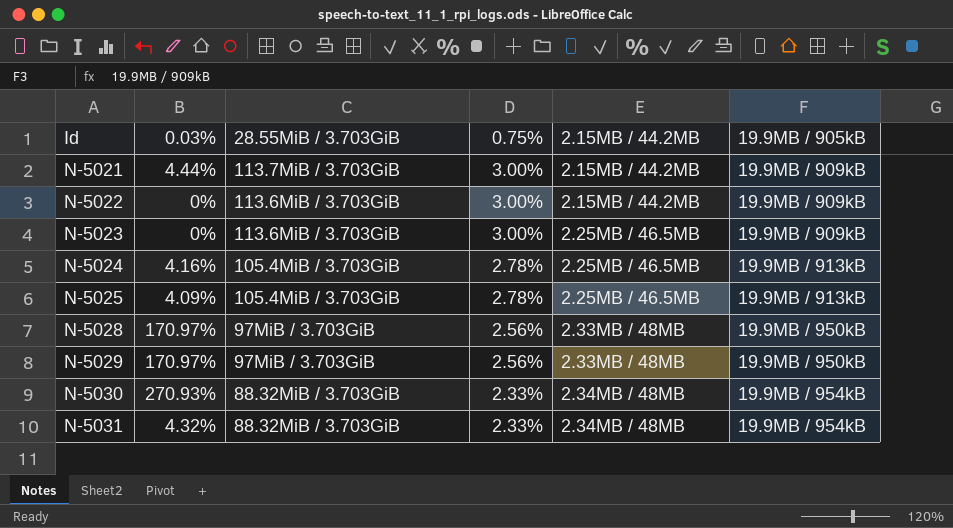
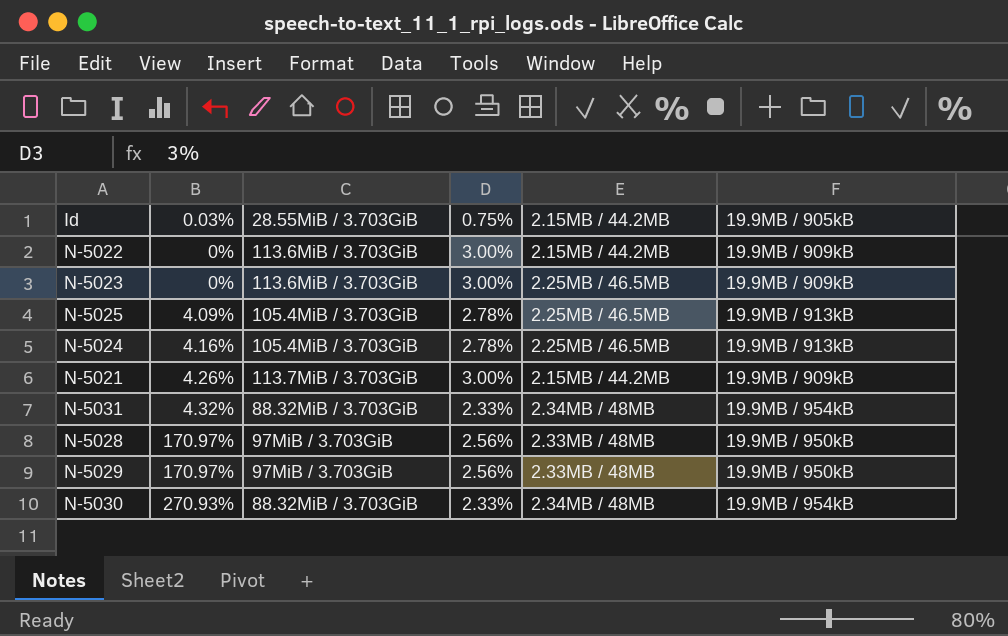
row order: Id ascending -> 0.03% ascending
N-5021 | 0.03%: 4.44% -> 4.26%

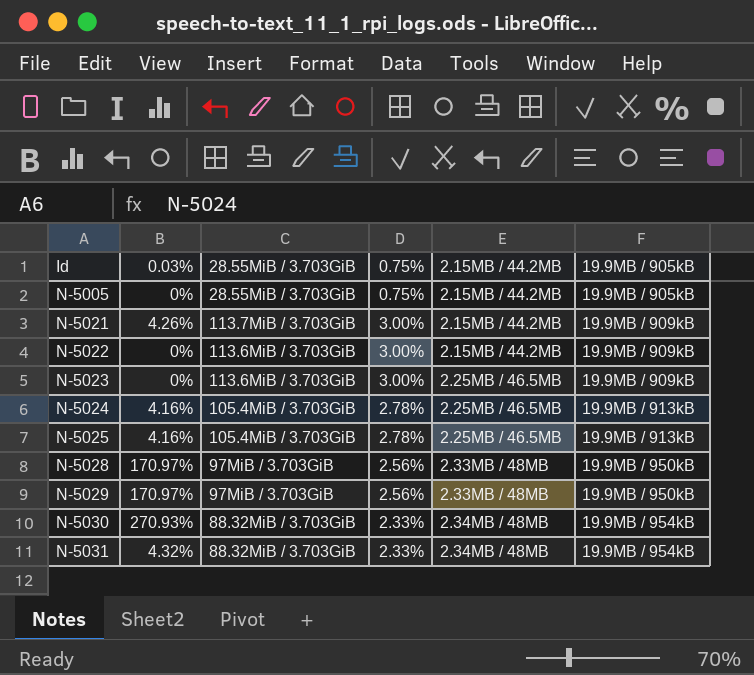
row order: 0.03% ascending -> Id ascending
row N-5005: none -> 0% | 28.55MiB / 3.703GiB | 0.75% | 2.15MB / 44.2MB | 19.9MB / 905kB
N-5025 | 0.03%: 4.09% -> 4.16%

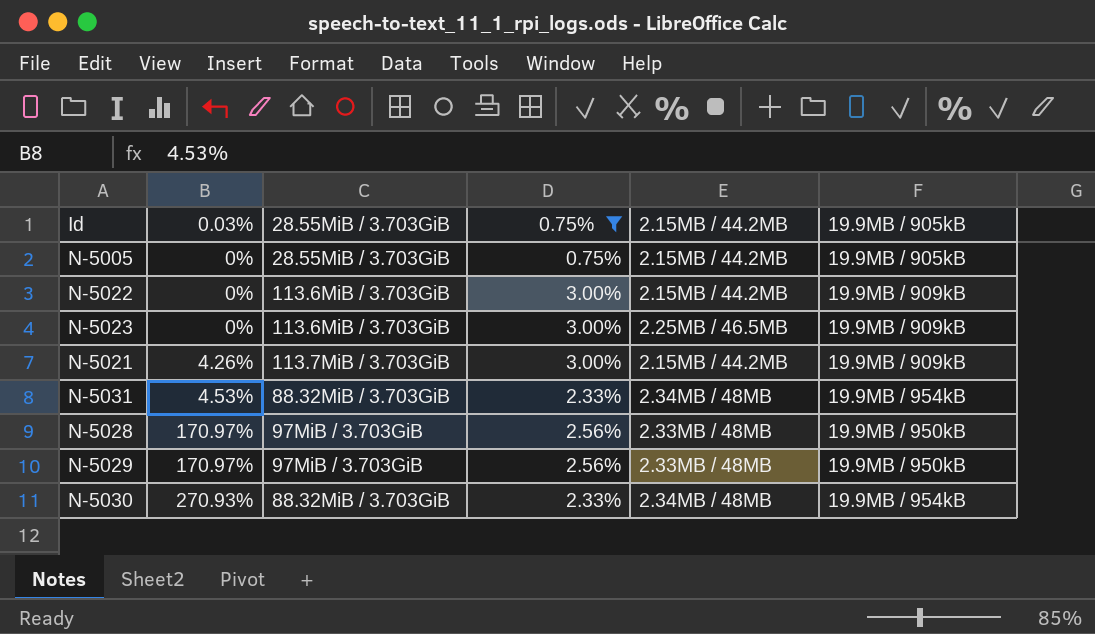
filter: none -> 0.75% != 2.78%
row order: Id ascending -> 0.03% ascending
N-5031 | 0.03%: 4.32% -> 4.53%

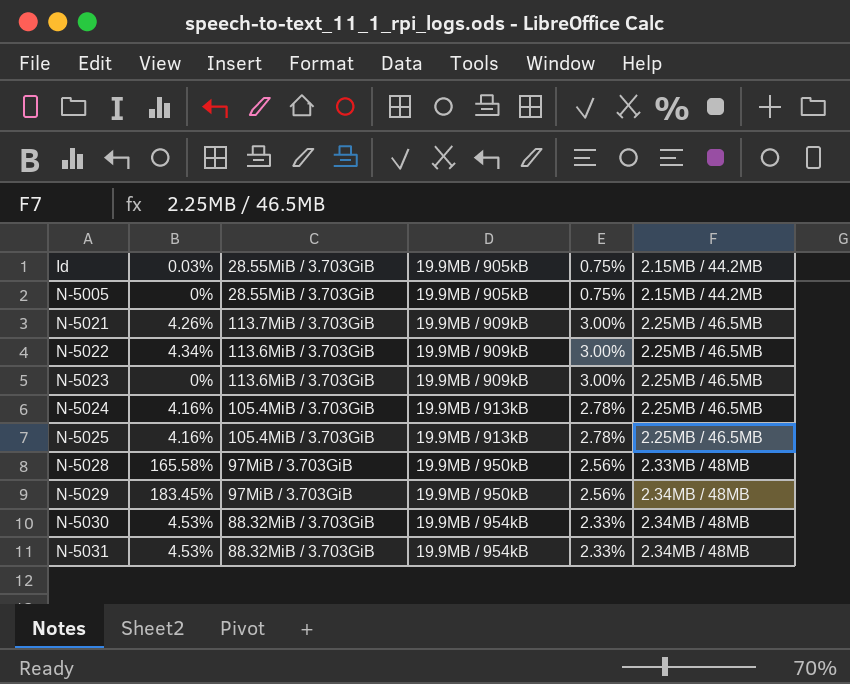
filter: 0.75% != 2.78% -> none
row order: 0.03% ascending -> Id ascending
column 19.9MB / 905kB | position: 6 -> 4
N-5021 | 2.15MB / 44.2MB: 2.15MB / 44.2MB -> 2.25MB / 46.5MB
N-5022 | 0.03%: 0% -> 4.34%
N-5022 | 2.15MB / 44.2MB: 2.15MB / 44.2MB -> 2.25MB / 46.5MB
N-5028 | 0.03%: 170.97% -> 165.58%
N-5029 | 0.03%: 170.97% -> 183.45%
N-5029 | 2.15MB / 44.2MB: 2.33MB / 48MB -> 2.34MB / 48MB
N-5030 | 0.03%: 270.93% -> 4.53%

